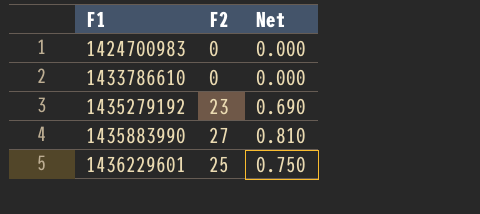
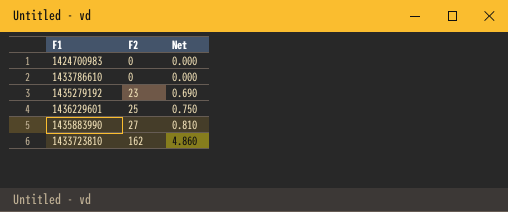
row order: F1 ascending -> F2 ascending
row 1433723810: none -> 162 | 4.860

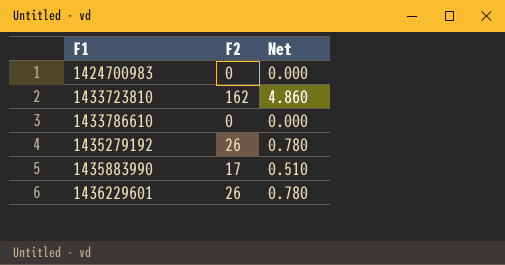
row order: F2 ascending -> F1 ascending
1435279192 | F2: 23 -> 26
1435279192 | Net: 0.690 -> 0.780
1435883990 | F2: 27 -> 17
1435883990 | Net: 0.810 -> 0.510
1436229601 | F2: 25 -> 26
1436229601 | Net: 0.750 -> 0.780

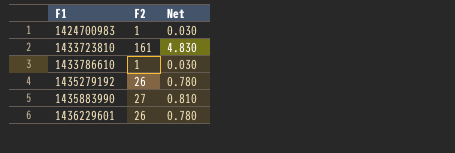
1424700983 | F2: 0 -> 1
1424700983 | Net: 0.000 -> 0.030
1433723810 | F2: 162 -> 161
1433723810 | Net: 4.860 -> 4.830
1433786610 | F2: 0 -> 1
1433786610 | Net: 0.000 -> 0.030
1435883990 | F2: 17 -> 27
1435883990 | Net: 0.510 -> 0.810

